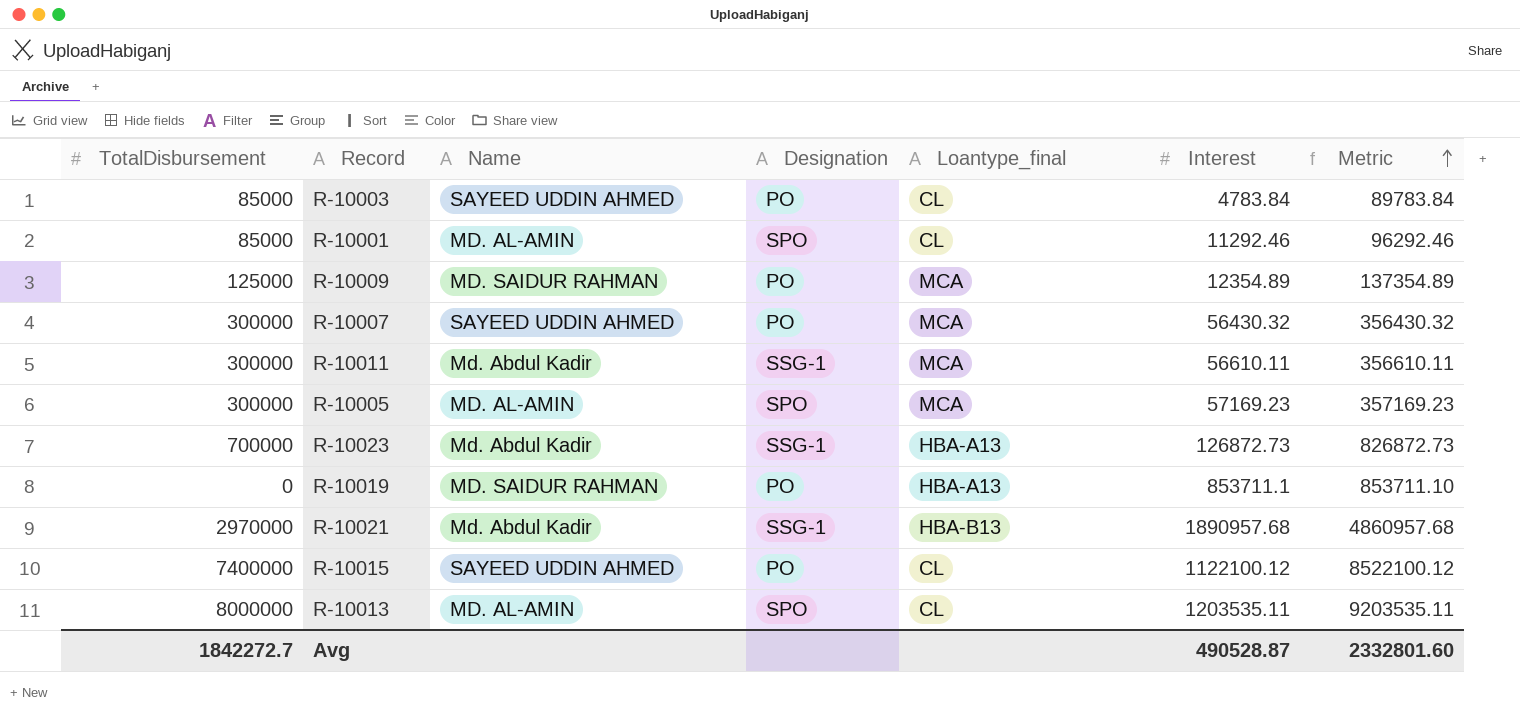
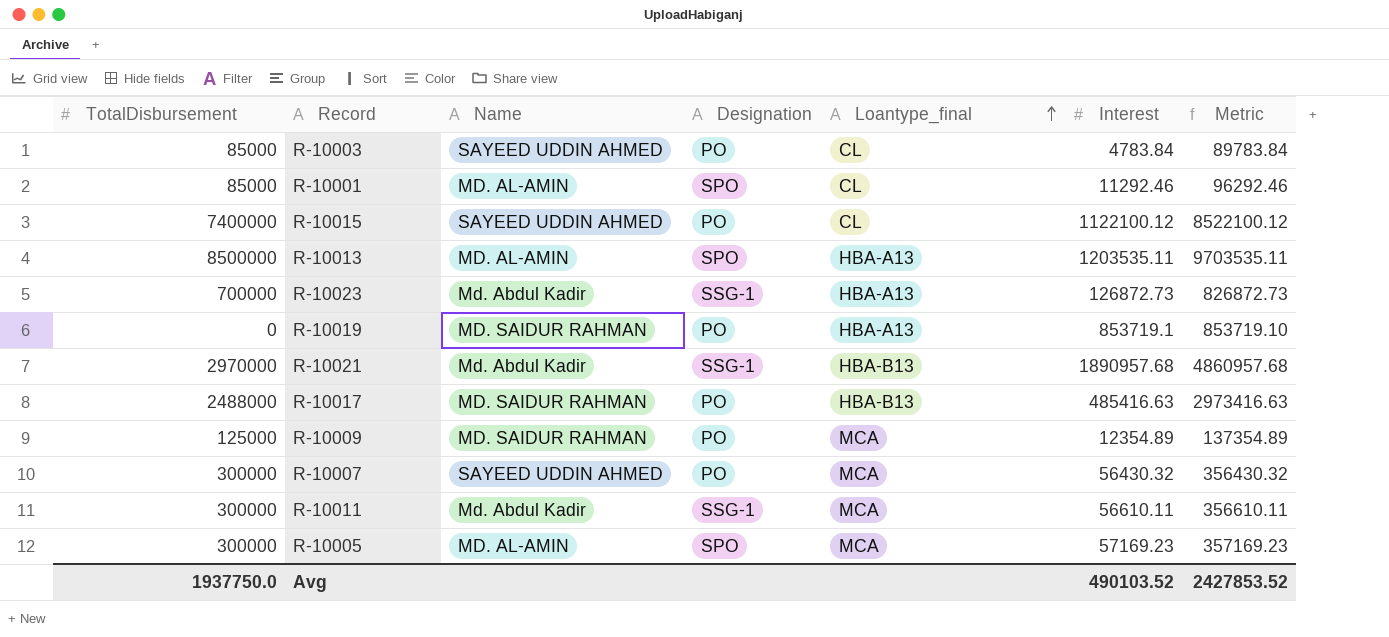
row order: Metric ascending -> Loantype_final ascending
R-10013 | TotalDisbursement: 8000000 -> 8500000
R-10013 | Loantype_final: CL -> HBA-A13
R-10013 | Metric: 9203535.11 -> 9703535.11
R-10019 | Interest: 853711.1 -> 853719.1
R-10019 | Metric: 853711.10 -> 853719.10
row R-10017: none -> 2488000 | MD. SAIDUR RAHMAN | PO | HBA-B13 | 485416.63 | 2973416.63
Avg | TotalDisbursement: 1842272.7 -> 1937750.0
Avg | Interest: 490528.87 -> 490103.52
Avg | Metric: 2332801.60 -> 2427853.52

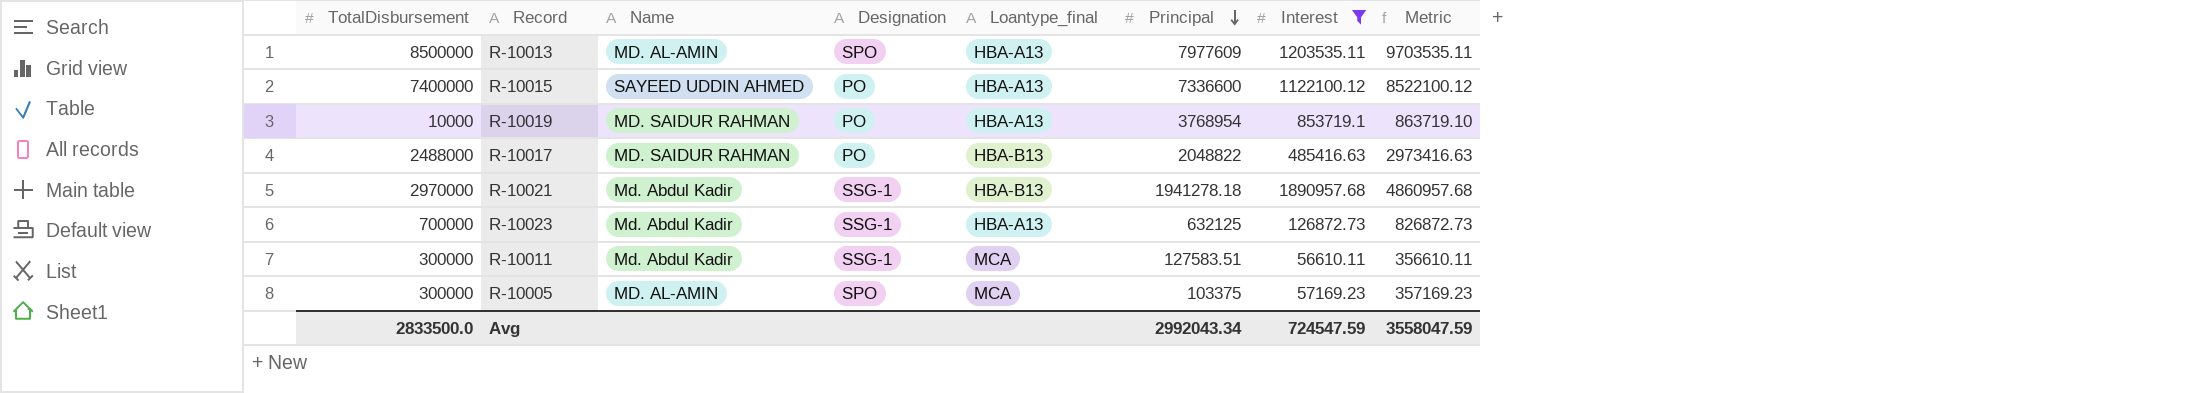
filter: none -> Interest >= 56610.11
row order: Loantype_final ascending -> Principal descending
column Principal | position: none -> 6
R-10015 | Loantype_final: CL -> HBA-A13
R-10019 | TotalDisbursement: 0 -> 10000
R-10019 | Metric: 853719.10 -> 863719.10
Avg | TotalDisbursement: 1937750.0 -> 2833500.0
Avg | Interest: 490103.52 -> 724547.59
Avg | Metric: 2427853.52 -> 3558047.59

